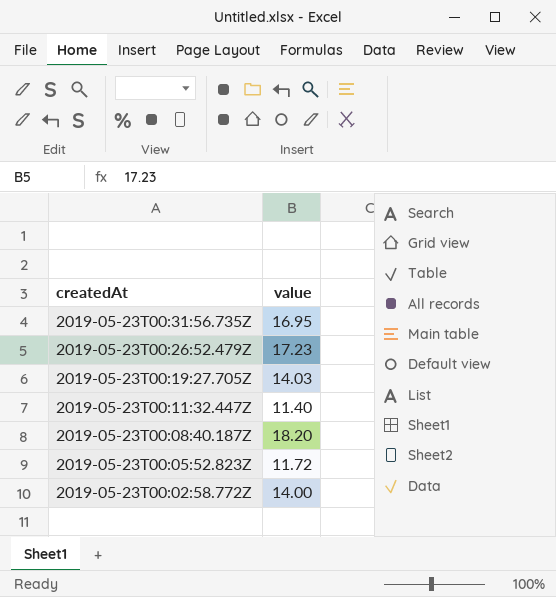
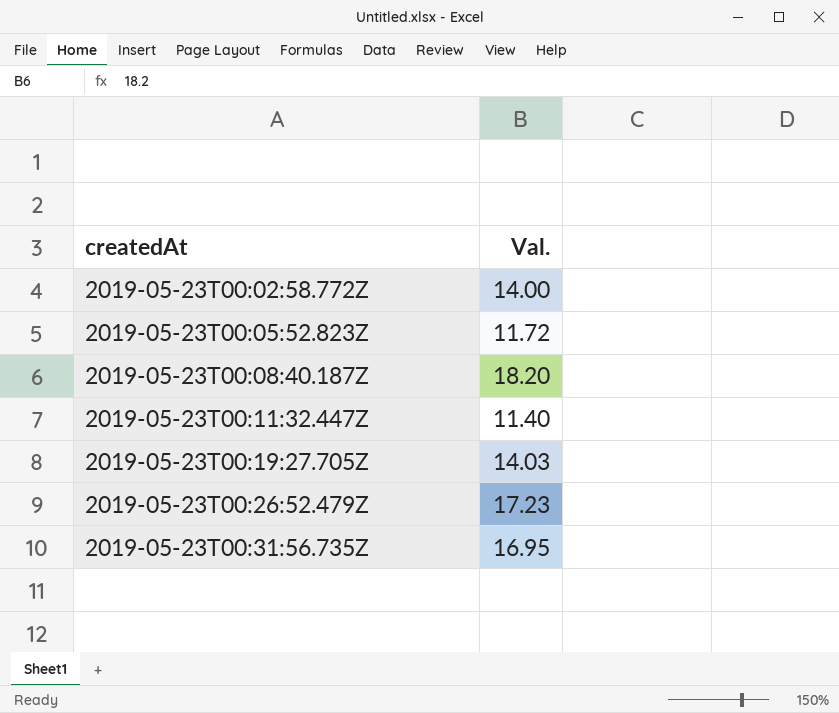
row order: createdAt descending -> createdAt ascending
column name: value -> Val.

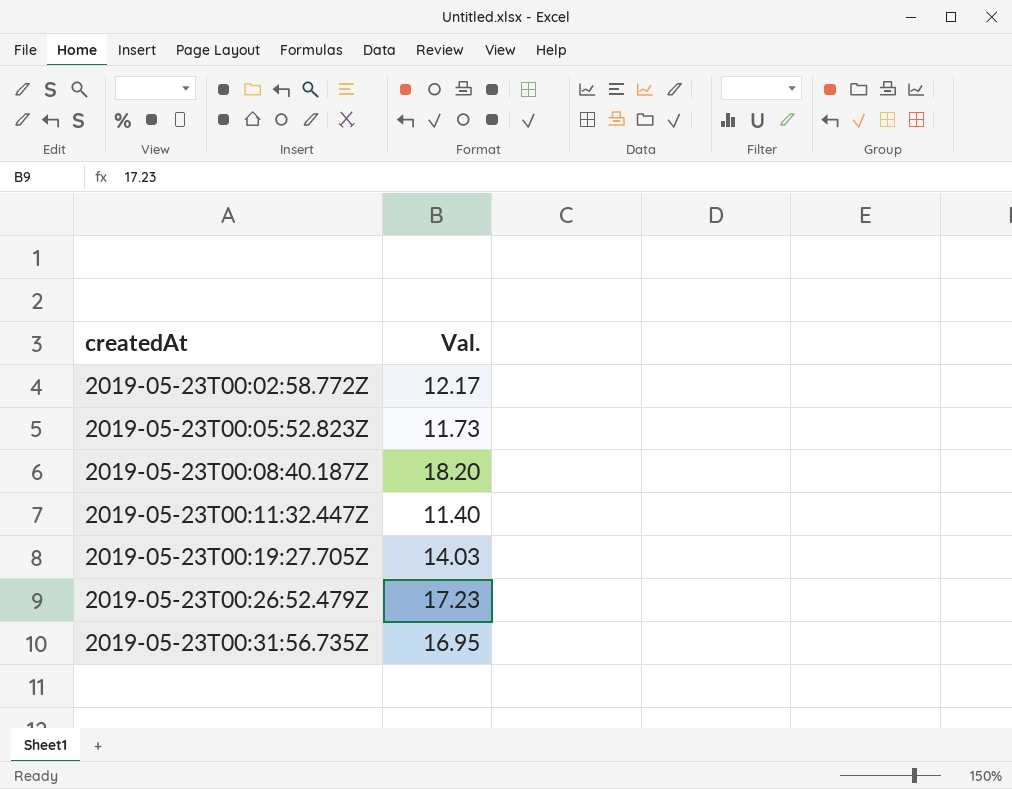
2019-05-23T00:02:58.772Z | Val.: 14.00 -> 12.17
2019-05-23T00:05:52.823Z | Val.: 11.72 -> 11.73

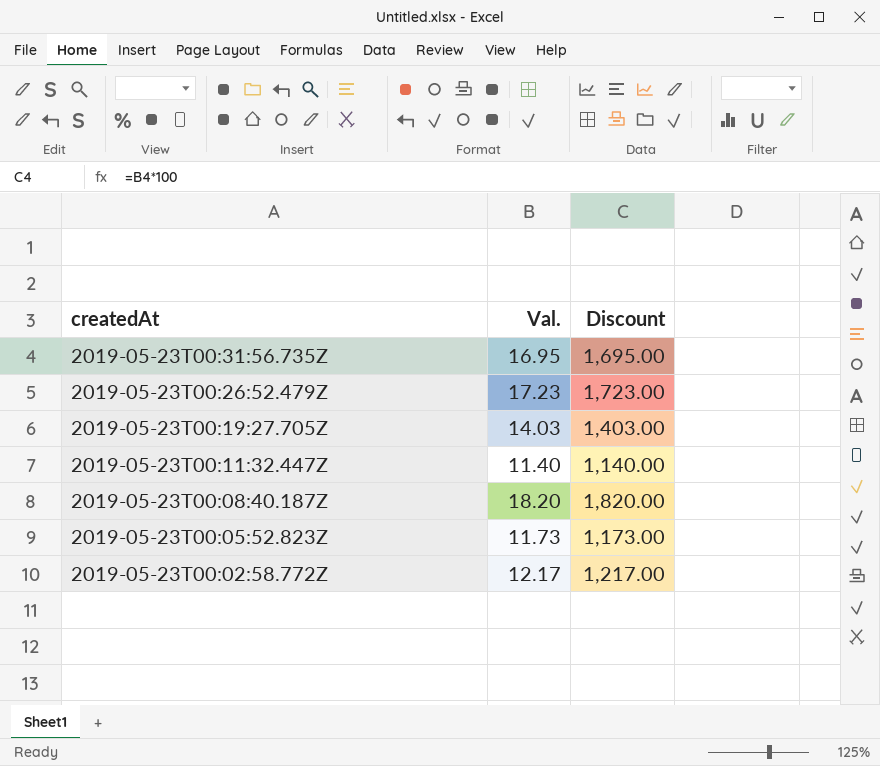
row order: createdAt ascending -> createdAt descending
column Discount | formula: none -> [Val.] * 100

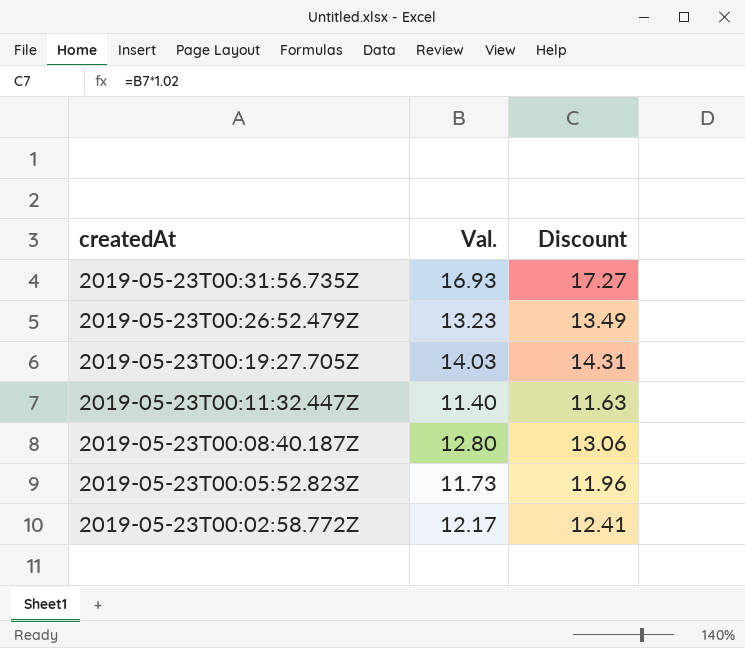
column Discount | formula: [Val.] * 100 -> [Val.] * 1.02
2019-05-23T00:31:56.735Z | Val.: 16.95 -> 16.93
2019-05-23T00:26:52.479Z | Val.: 17.23 -> 13.23
2019-05-23T00:08:40.187Z | Val.: 18.20 -> 12.80

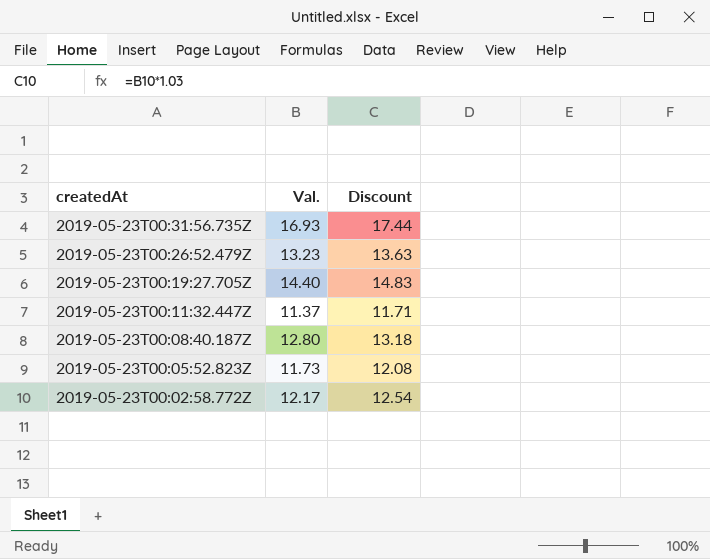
column Discount | formula: [Val.] * 1.02 -> [Val.] * 1.03
2019-05-23T00:19:27.705Z | Val.: 14.03 -> 14.40
2019-05-23T00:11:32.447Z | Val.: 11.40 -> 11.37

